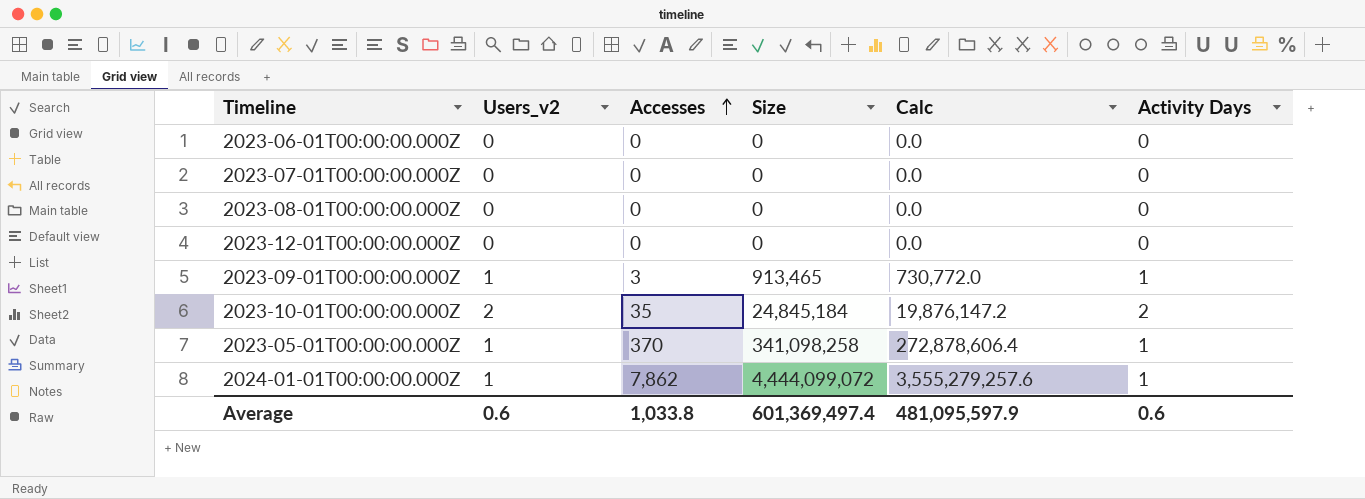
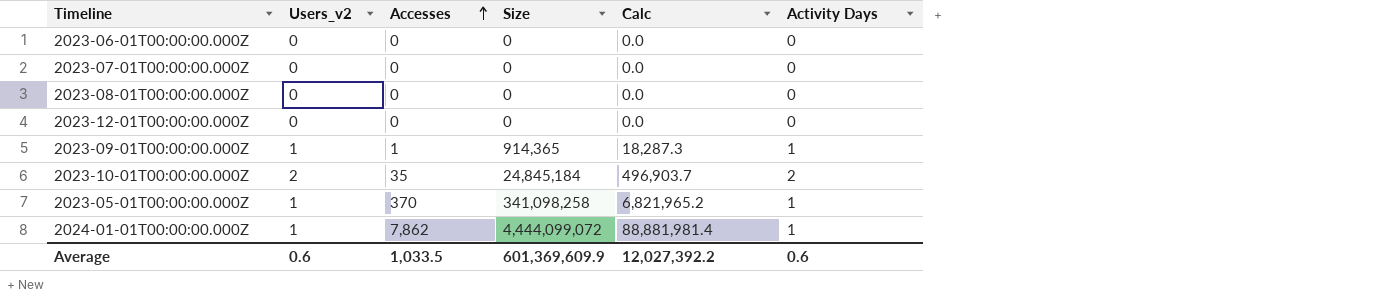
column Calc | formula: [Size] * 0.8 -> [Size] * 0.02
2023-09-01T00:00:00.000Z | Accesses: 3 -> 1
2023-09-01T00:00:00.000Z | Size: 913,465 -> 914,365
Average | Accesses: 1,033.8 -> 1,033.5
Average | Size: 601,369,497.4 -> 601,369,609.9
Average | Calc: 481,095,597.9 -> 12,027,392.2

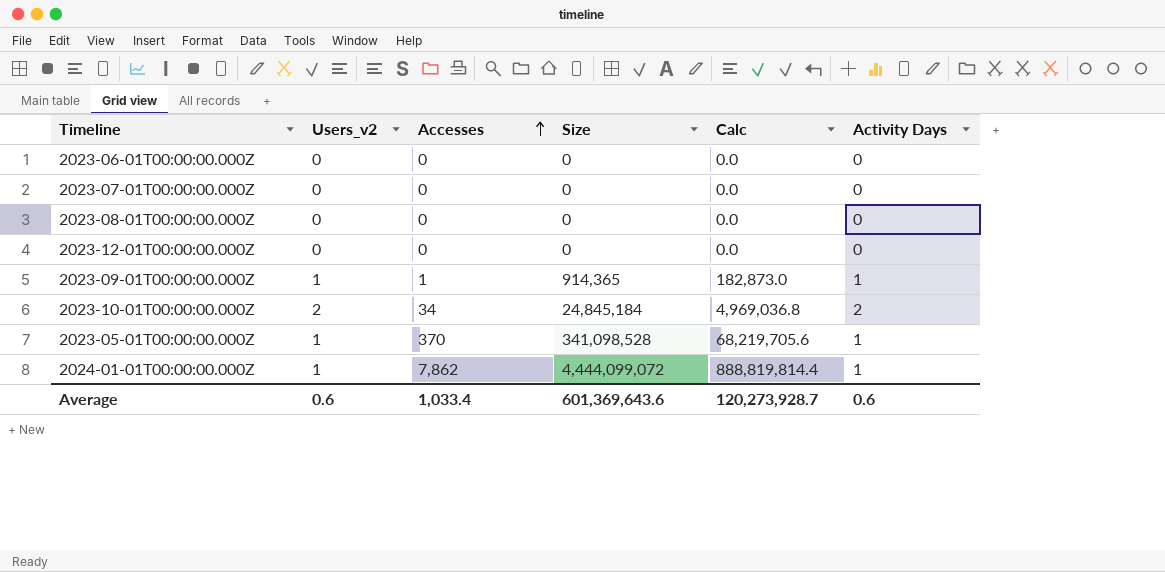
column Calc | formula: [Size] * 0.02 -> [Size] * 0.2
2023-10-01T00:00:00.000Z | Accesses: 35 -> 34
2023-05-01T00:00:00.000Z | Size: 341,098,258 -> 341,098,528
Average | Accesses: 1,033.5 -> 1,033.4
Average | Size: 601,369,609.9 -> 601,369,643.6
Average | Calc: 12,027,392.2 -> 120,273,928.7

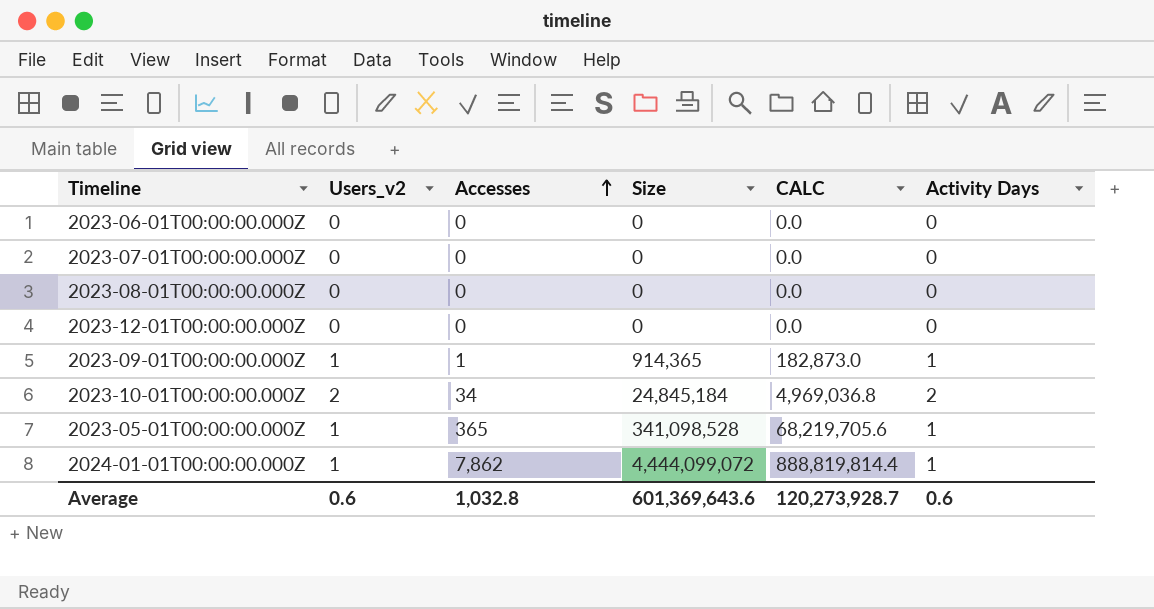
column name: Calc -> CALC
2023-05-01T00:00:00.000Z | Accesses: 370 -> 365
Average | Accesses: 1,033.4 -> 1,032.8

